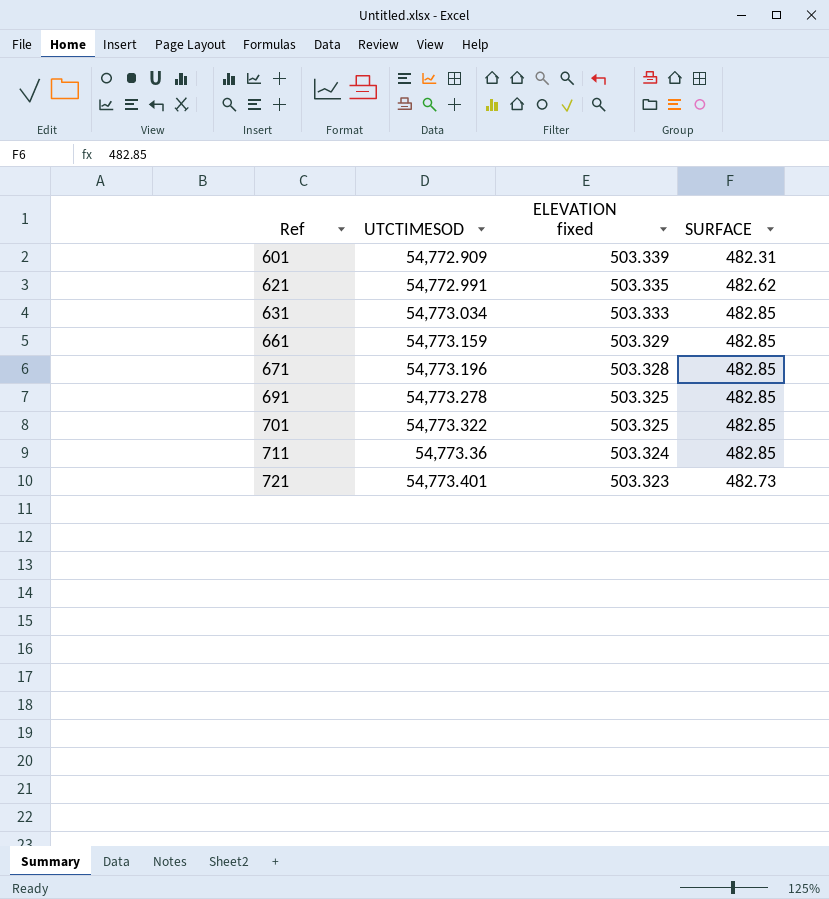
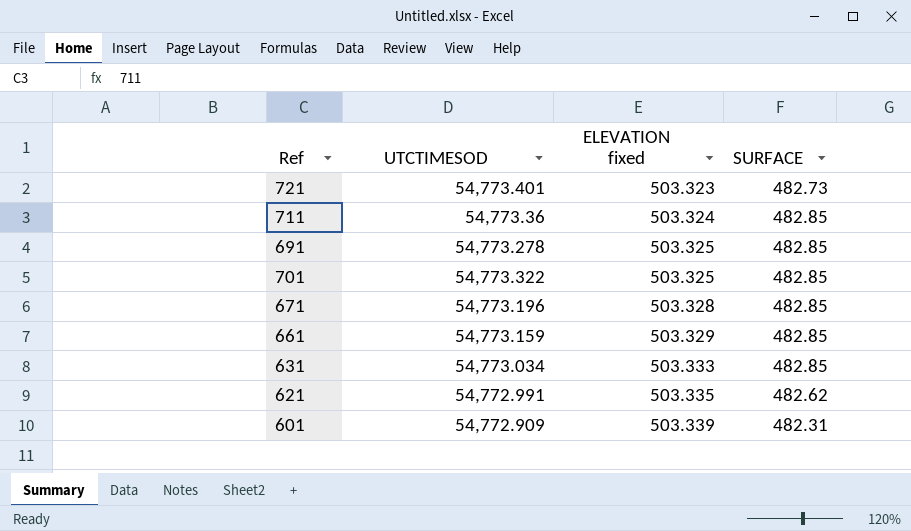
row order: Ref ascending -> ELEVATION fixed ascending

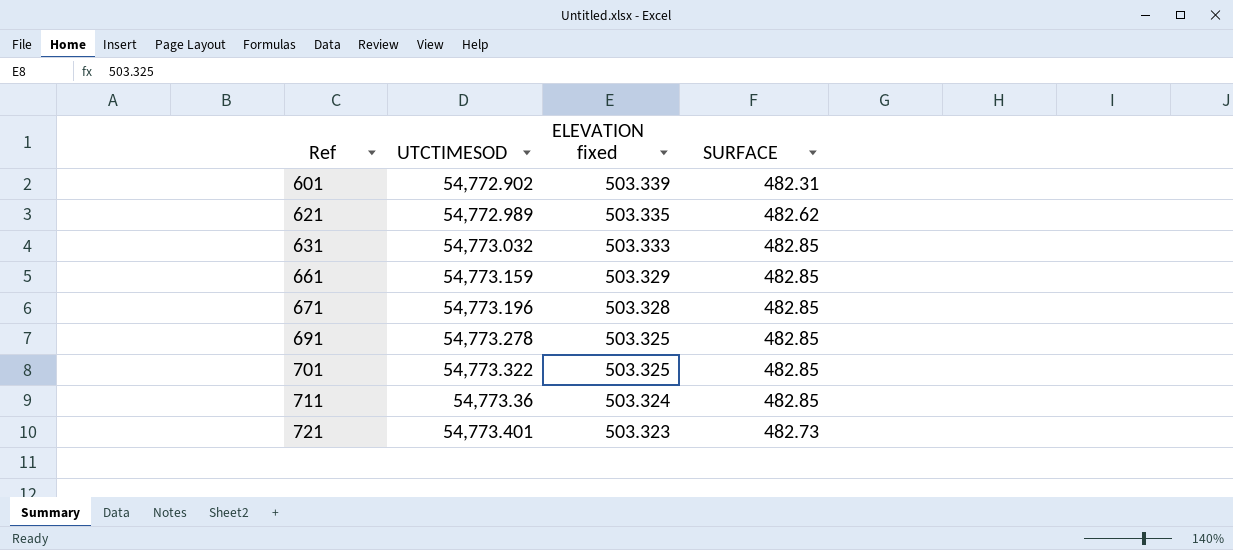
row order: ELEVATION fixed ascending -> Ref ascending
601 | UTCTIMESOD: 54,772.909 -> 54,772.902
621 | UTCTIMESOD: 54,772.991 -> 54,772.989
631 | UTCTIMESOD: 54,773.034 -> 54,773.032

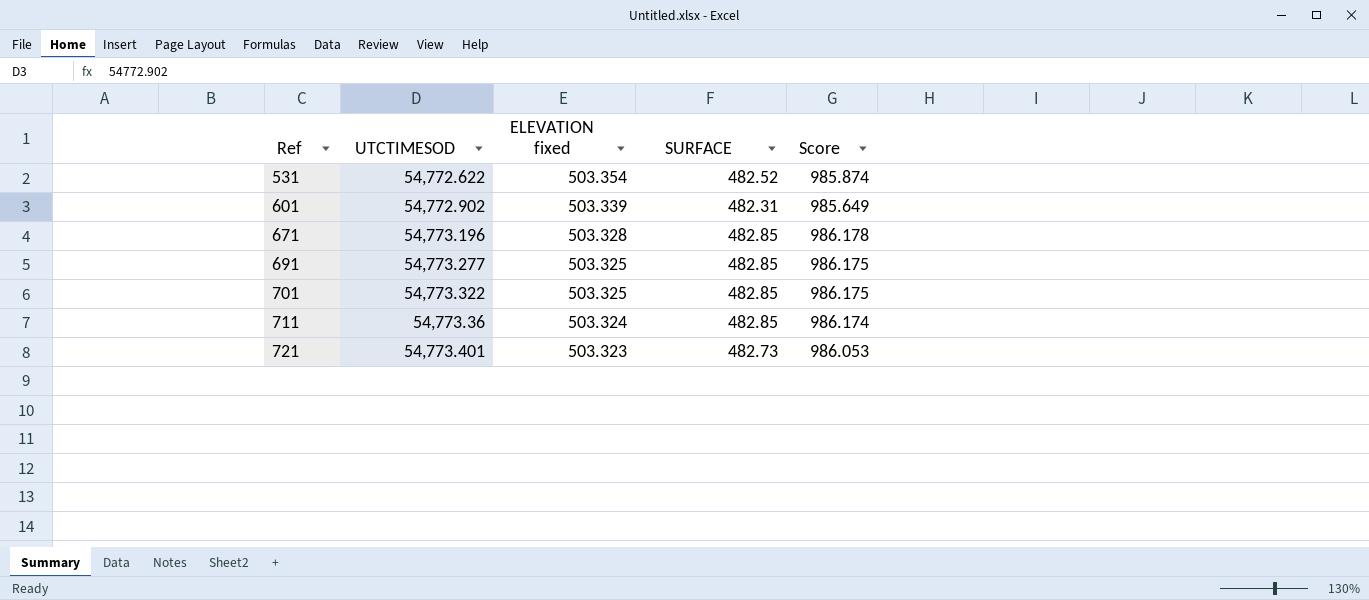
column Score | formula: none -> [ELEVATION fixed] + [SURFACE]
row 621: 54,772.989 | 503.335 | 482.62 -> none
row 631: 54,773.032 | 503.333 | 482.85 -> none
row 661: 54,773.159 | 503.329 | 482.85 -> none
row 531: none -> 54,772.622 | 503.354 | 482.52 | 985.874
691 | UTCTIMESOD: 54,773.278 -> 54,773.277

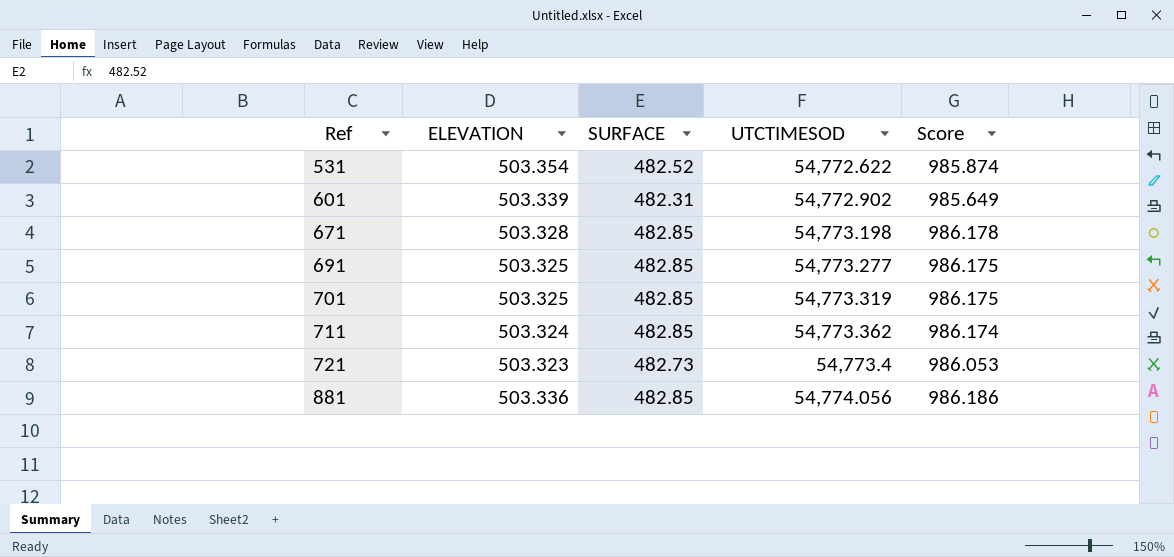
column name: ELEVATION fixed -> ELEVATION
column UTCTIMESOD | position: 2 -> 4
671 | UTCTIMESOD: 54,773.196 -> 54,773.198
701 | UTCTIMESOD: 54,773.322 -> 54,773.319
711 | UTCTIMESOD: 54,773.36 -> 54,773.362
721 | UTCTIMESOD: 54,773.401 -> 54,773.4
row 881: none -> 503.336 | 482.85 | 54,774.056 | 986.186

